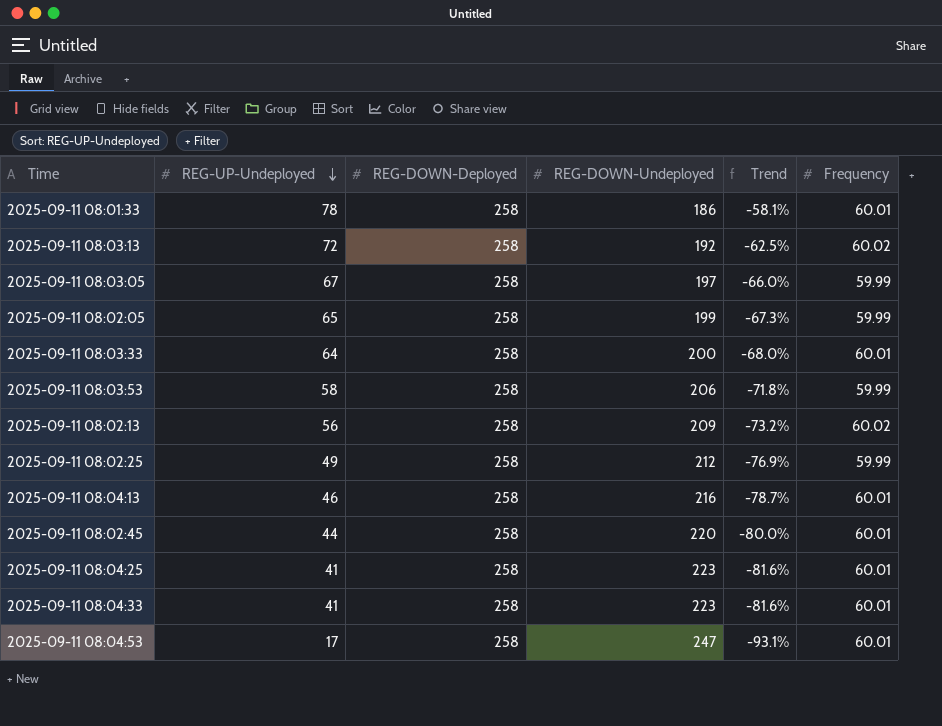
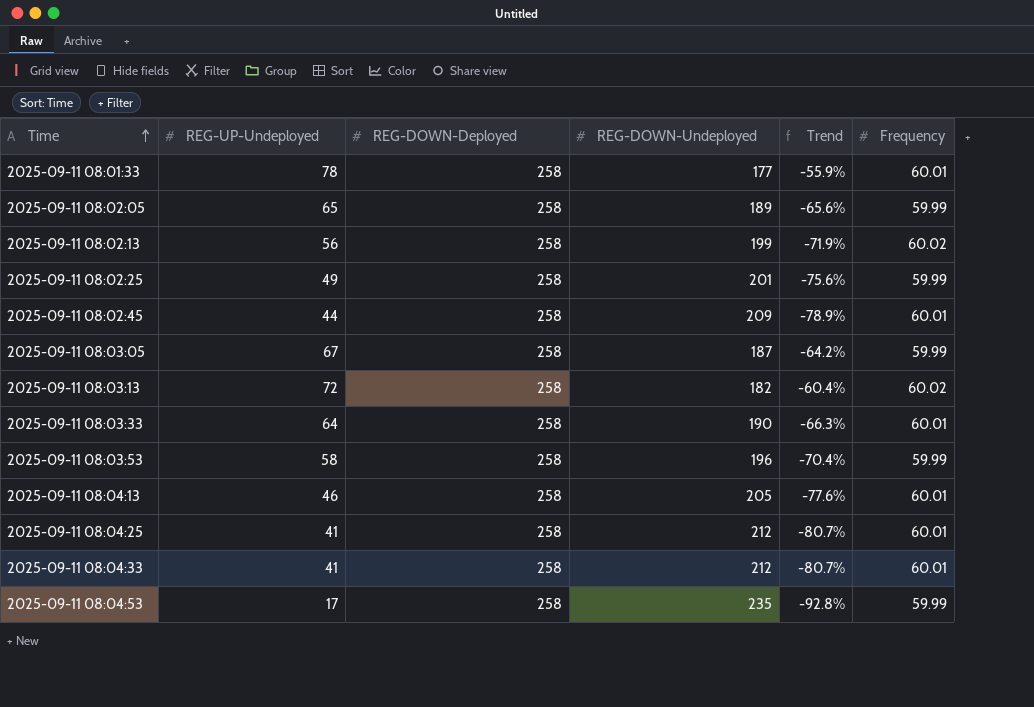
row order: REG-UP-Undeployed descending -> Time ascending
2025-09-11 08:01:33 | REG-DOWN-Undeployed: 186 -> 177
2025-09-11 08:01:33 | Trend: -58.1% -> -55.9%
2025-09-11 08:02:05 | REG-DOWN-Undeployed: 199 -> 189
2025-09-11 08:02:05 | Trend: -67.3% -> -65.6%
2025-09-11 08:02:13 | REG-DOWN-Undeployed: 209 -> 199
2025-09-11 08:02:13 | Trend: -73.2% -> -71.9%
2025-09-11 08:02:25 | REG-DOWN-Undeployed: 212 -> 201
2025-09-11 08:02:25 | Trend: -76.9% -> -75.6%
2025-09-11 08:02:45 | REG-DOWN-Undeployed: 220 -> 209
2025-09-11 08:02:45 | Trend: -80.0% -> -78.9%
2025-09-11 08:03:05 | REG-DOWN-Undeployed: 197 -> 187
2025-09-11 08:03:05 | Trend: -66.0% -> -64.2%
2025-09-11 08:03:13 | REG-DOWN-Undeployed: 192 -> 182
2025-09-11 08:03:13 | Trend: -62.5% -> -60.4%
2025-09-11 08:03:33 | REG-DOWN-Undeployed: 200 -> 190
2025-09-11 08:03:33 | Trend: -68.0% -> -66.3%
2025-09-11 08:03:53 | REG-DOWN-Undeployed: 206 -> 196
2025-09-11 08:03:53 | Trend: -71.8% -> -70.4%
2025-09-11 08:04:13 | REG-DOWN-Undeployed: 216 -> 205
2025-09-11 08:04:13 | Trend: -78.7% -> -77.6%
2025-09-11 08:04:25 | REG-DOWN-Undeployed: 223 -> 212
2025-09-11 08:04:25 | Trend: -81.6% -> -80.7%
2025-09-11 08:04:33 | REG-DOWN-Undeployed: 223 -> 212
2025-09-11 08:04:33 | Trend: -81.6% -> -80.7%
2025-09-11 08:04:53 | REG-DOWN-Undeployed: 247 -> 235
2025-09-11 08:04:53 | Trend: -93.1% -> -92.8%
2025-09-11 08:04:53 | Frequency: 60.01 -> 59.99

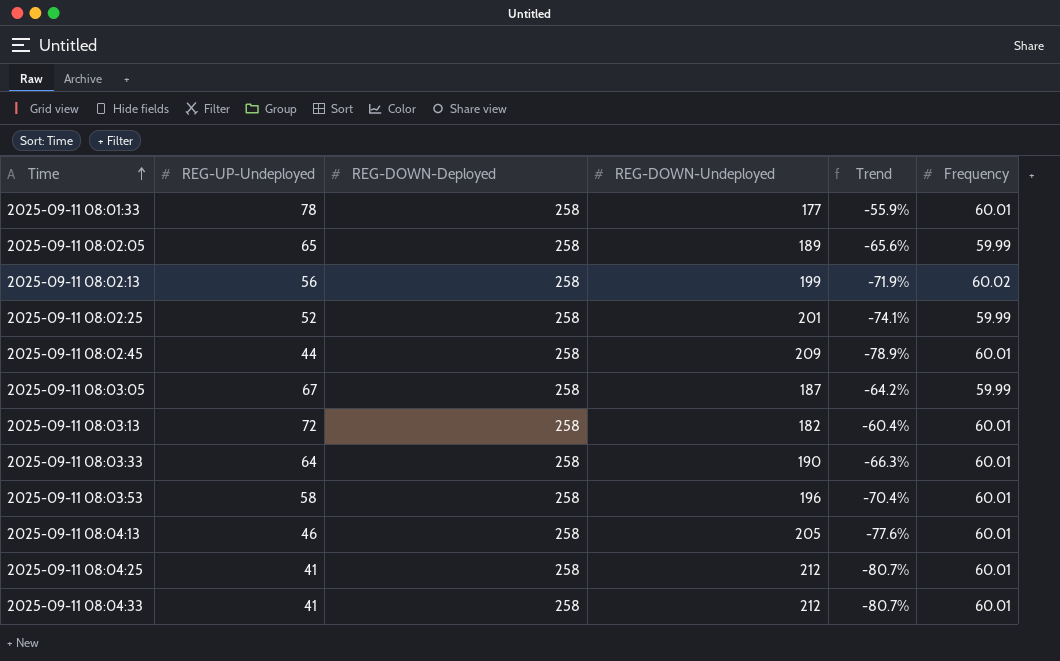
row 2025-09-11 08:04:53: 17 | 258 | 235 | -92.8% | 59.99 -> none
2025-09-11 08:02:25 | REG-UP-Undeployed: 49 -> 52
2025-09-11 08:02:25 | Trend: -75.6% -> -74.1%
2025-09-11 08:03:13 | Frequency: 60.02 -> 60.01
2025-09-11 08:03:53 | Frequency: 59.99 -> 60.01

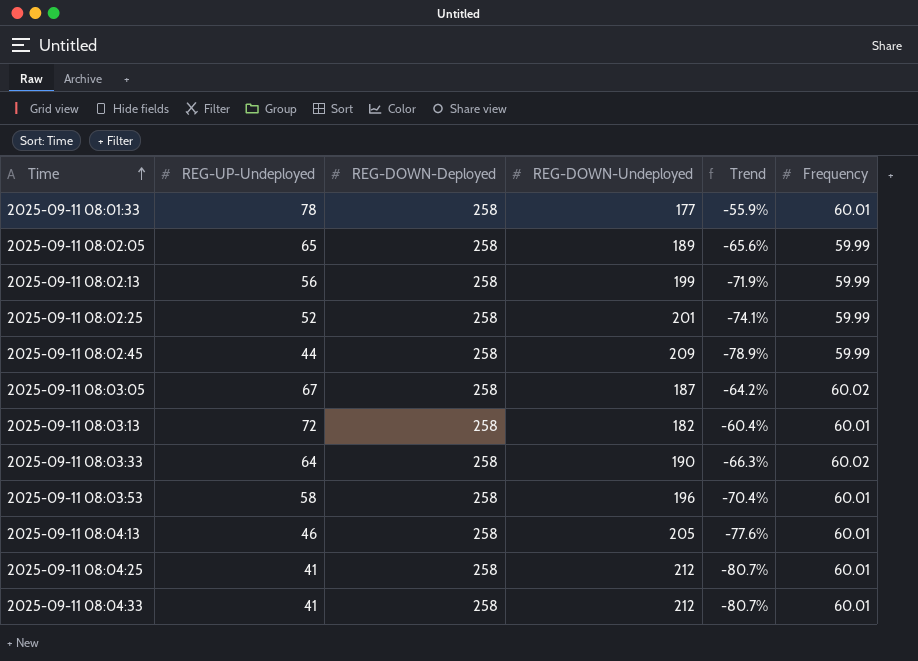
2025-09-11 08:02:13 | Frequency: 60.02 -> 59.99
2025-09-11 08:02:45 | Frequency: 60.01 -> 59.99
2025-09-11 08:03:05 | Frequency: 59.99 -> 60.02
2025-09-11 08:03:33 | Frequency: 60.01 -> 60.02

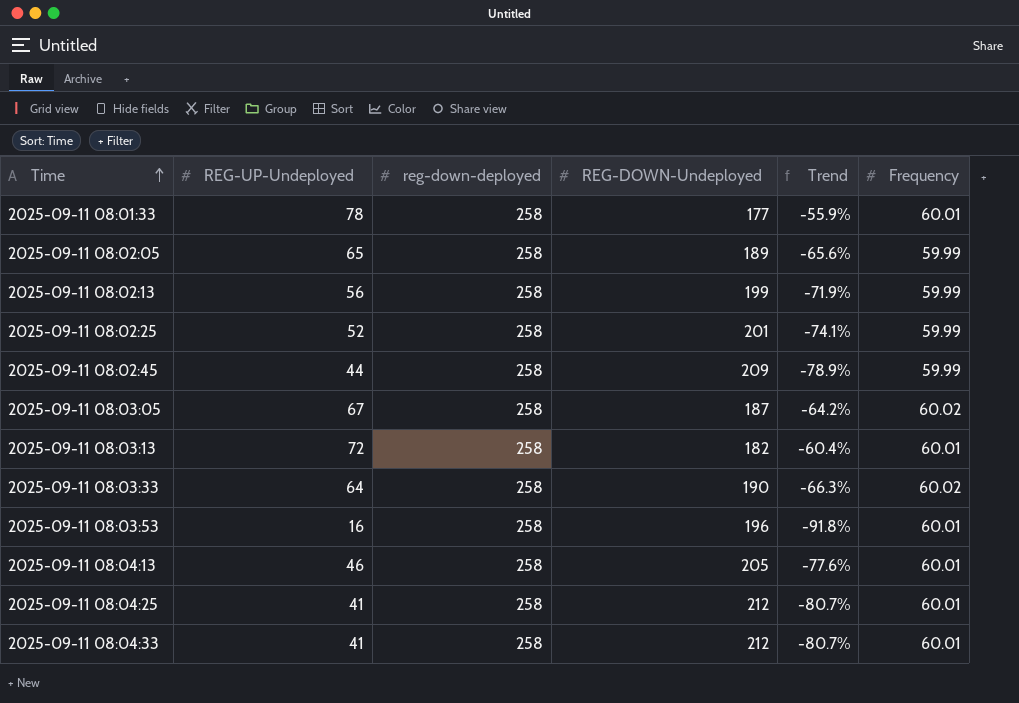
column name: REG-DOWN-Deployed -> reg-down-deployed
2025-09-11 08:03:53 | REG-UP-Undeployed: 58 -> 16
2025-09-11 08:03:53 | Trend: -70.4% -> -91.8%

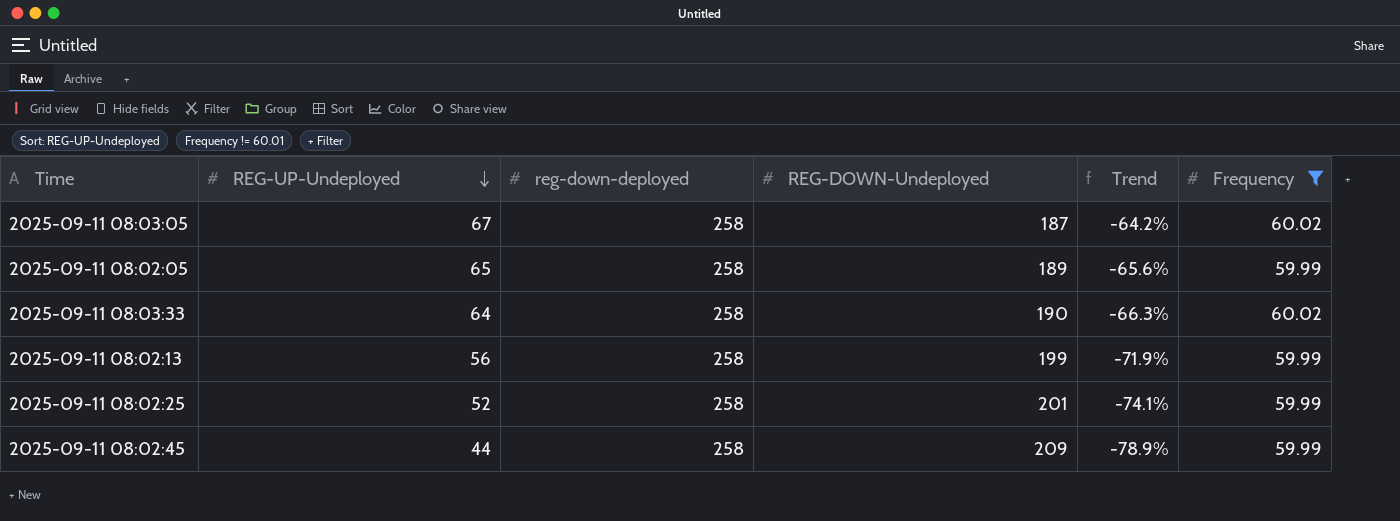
filter: none -> Frequency != 60.01
row order: Time ascending -> REG-UP-Undeployed descending

